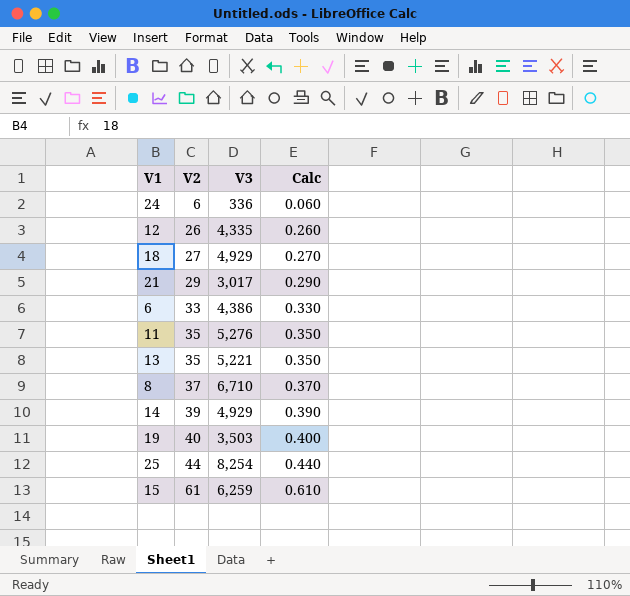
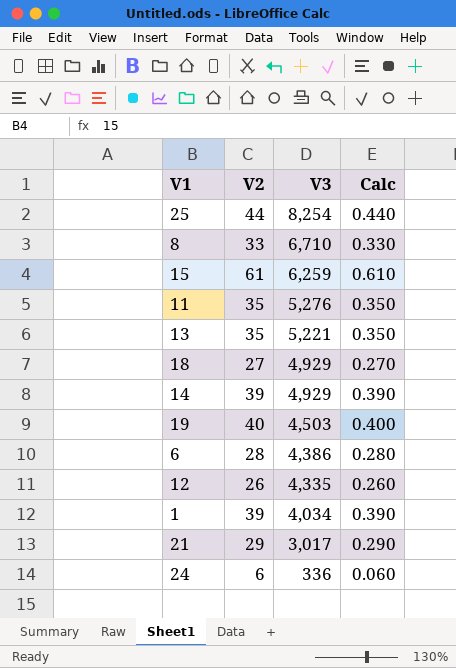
row order: V2 ascending -> V3 descending
8 | V2: 37 -> 33
8 | Calc: 0.370 -> 0.330
19 | V3: 3,503 -> 4,503
6 | V2: 33 -> 28
6 | Calc: 0.330 -> 0.280
row 1: none -> 39 | 4,034 | 0.390

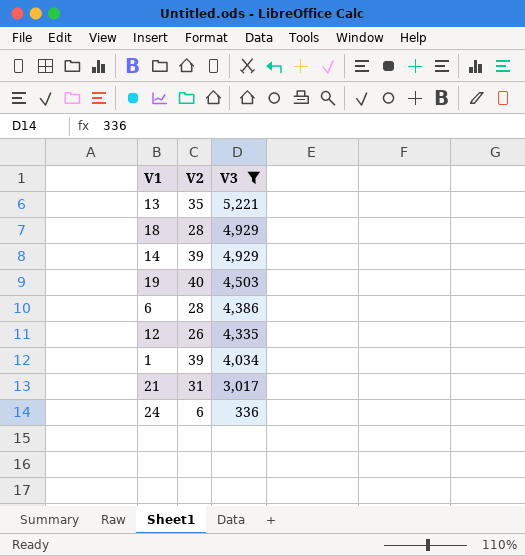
filter: none -> V3 <= 5,221
column Calc | formula: [V2] * 0.01 -> none
18 | V2: 27 -> 28
21 | V2: 29 -> 31

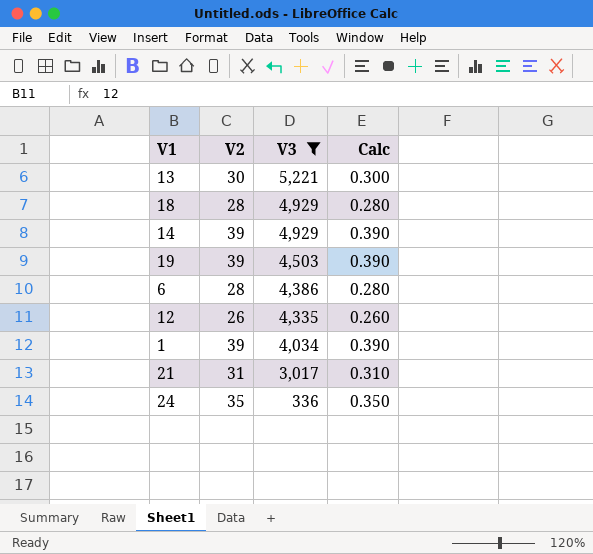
column Calc | formula: none -> [V2] * 0.01
13 | V2: 35 -> 30
19 | V2: 40 -> 39
24 | V2: 6 -> 35

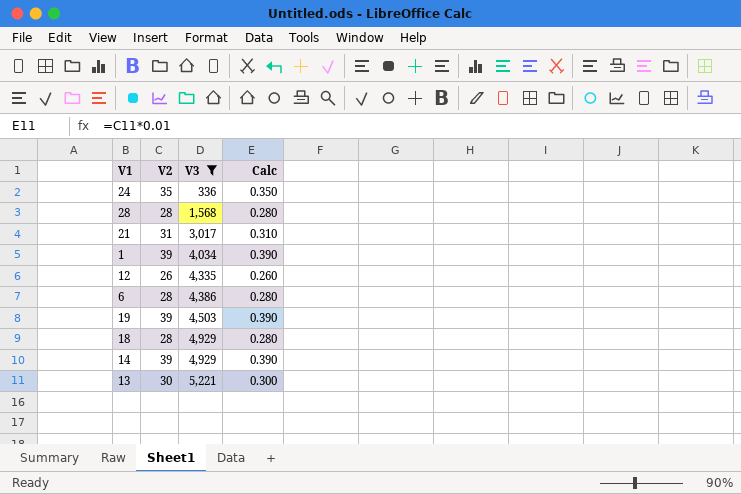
row order: V3 descending -> V3 ascending
row 28: none -> 28 | 1,568 | 0.280

